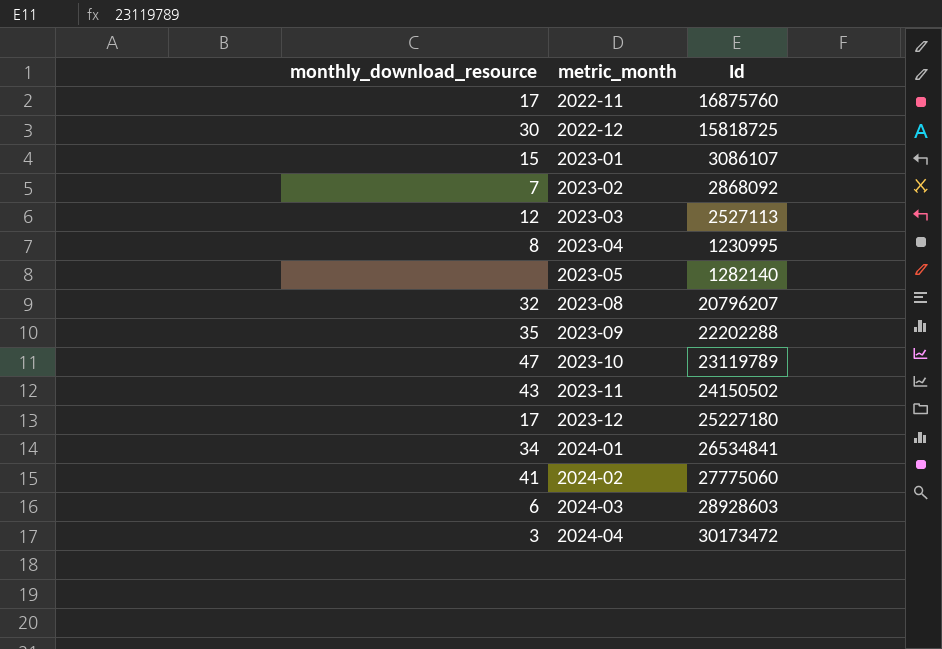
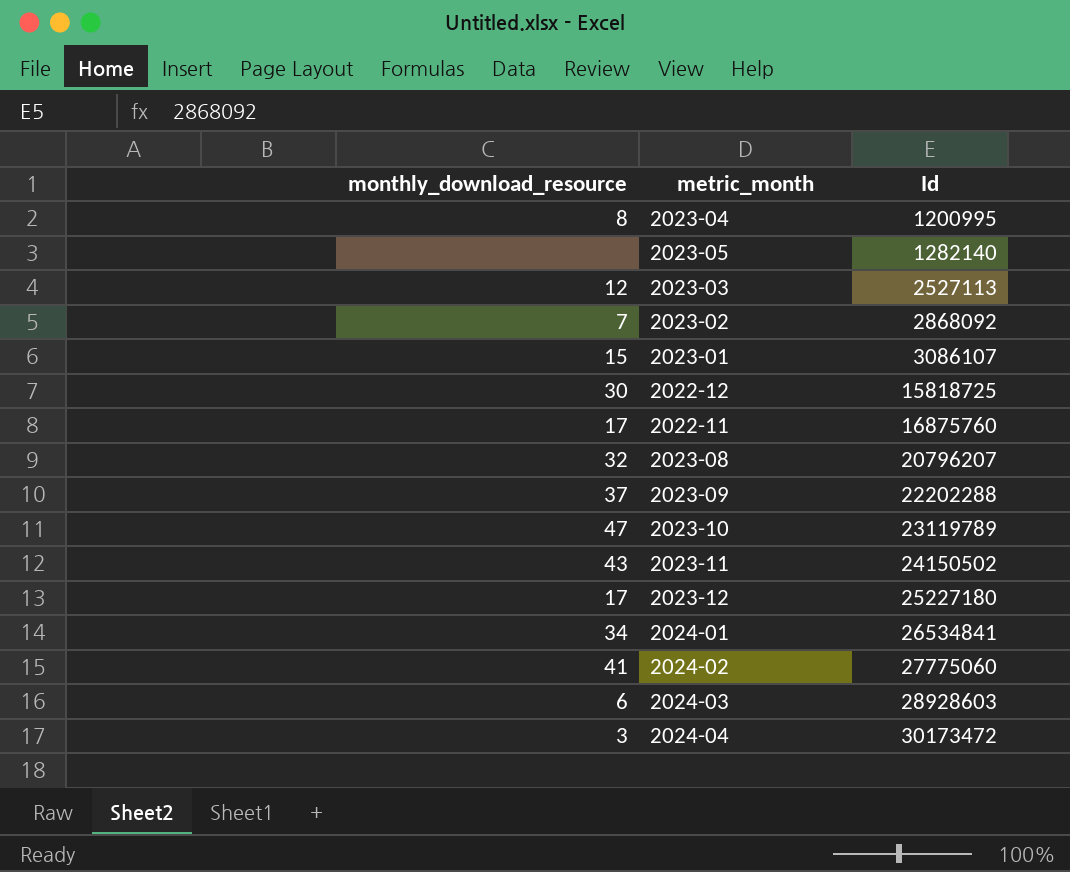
row order: metric_month ascending -> Id ascending
2023-04 | Id: 1230995 -> 1200995
2023-09 | monthly_download_resource: 35 -> 37

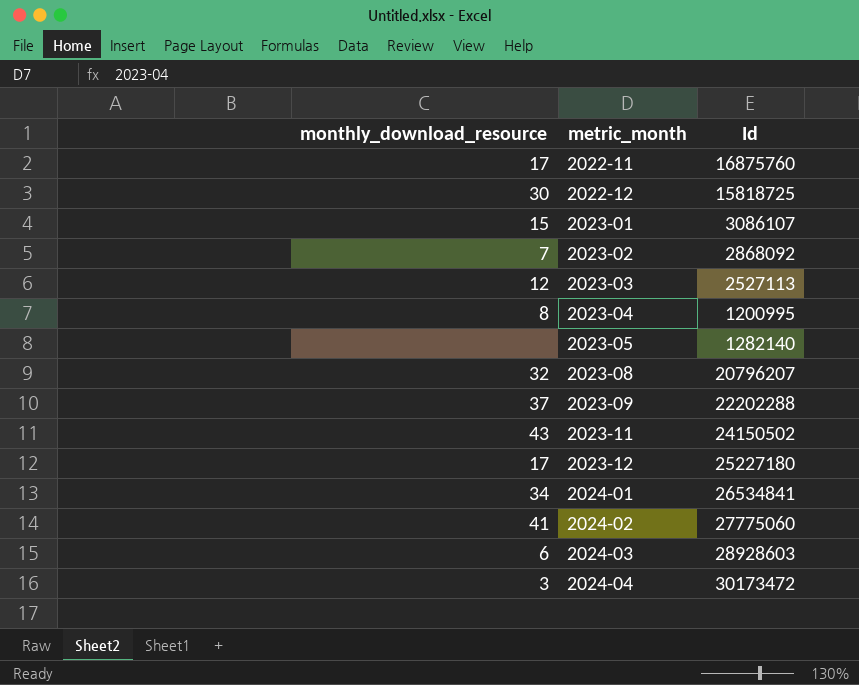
row order: Id ascending -> metric_month ascending
row 2023-10: 47 | 23119789 -> none

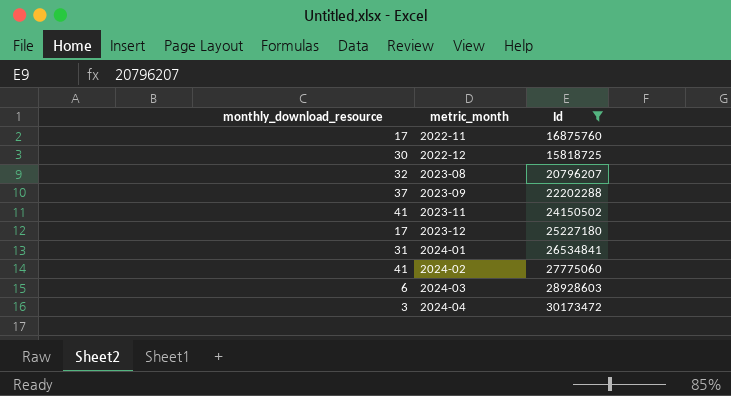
filter: none -> Id >= 15818725
2023-11 | monthly_download_resource: 43 -> 41
2024-01 | monthly_download_resource: 34 -> 31

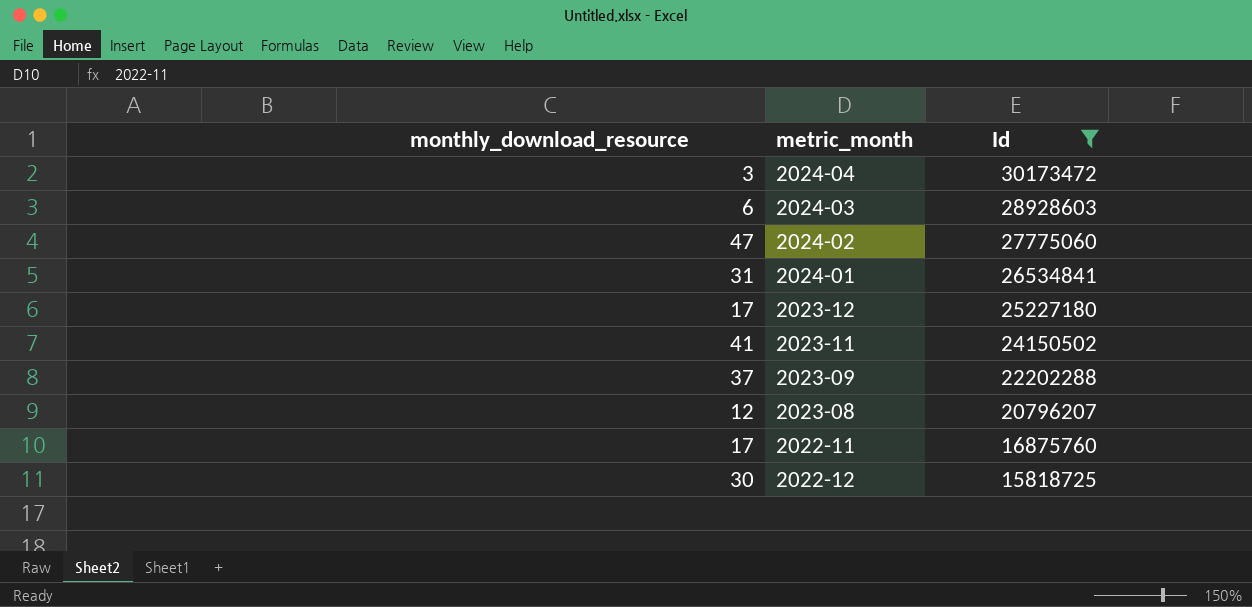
row order: metric_month ascending -> Id descending
2024-02 | monthly_download_resource: 41 -> 47
2023-08 | monthly_download_resource: 32 -> 12

